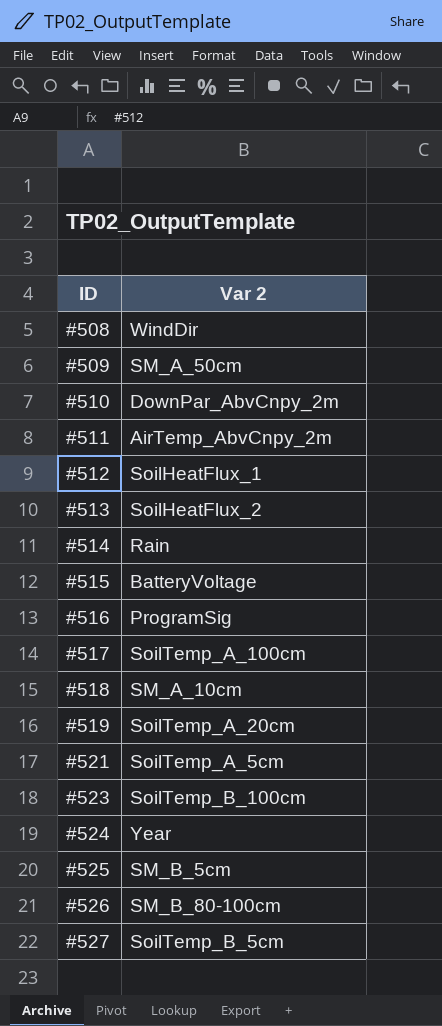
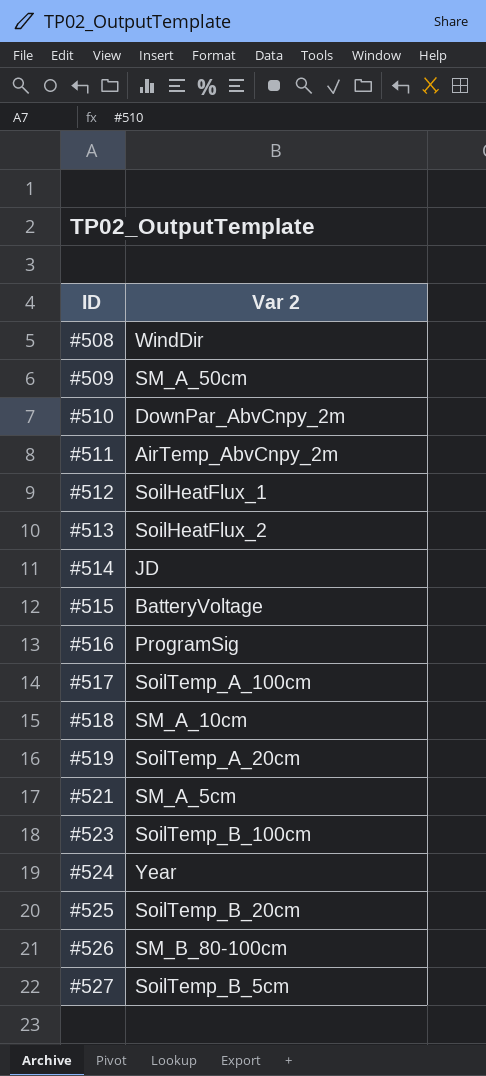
#514 | Var 2: Rain -> JD
#521 | Var 2: SoilTemp_A_5cm -> SM_A_5cm
#525 | Var 2: SM_B_5cm -> SoilTemp_B_20cm

